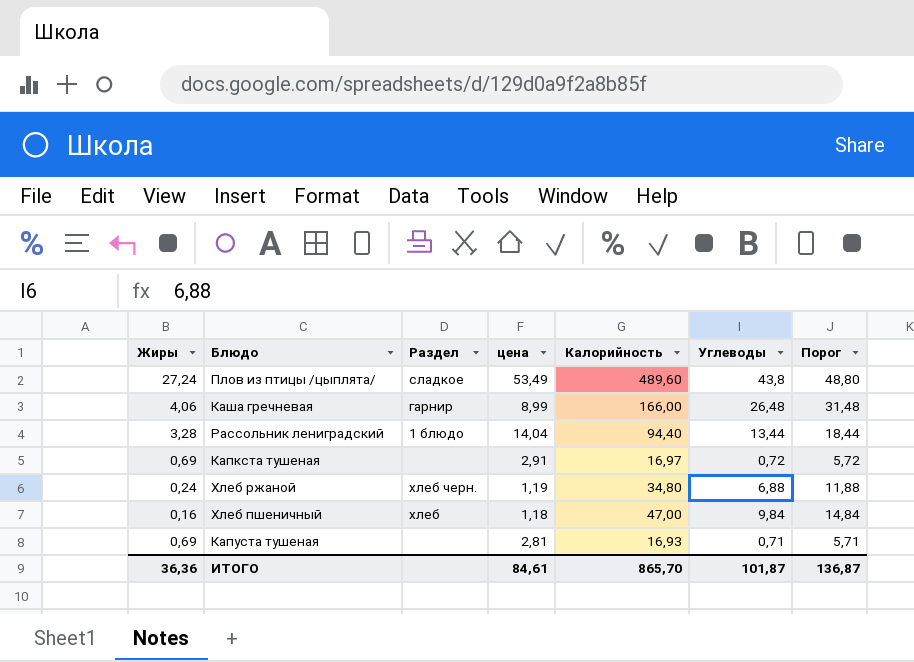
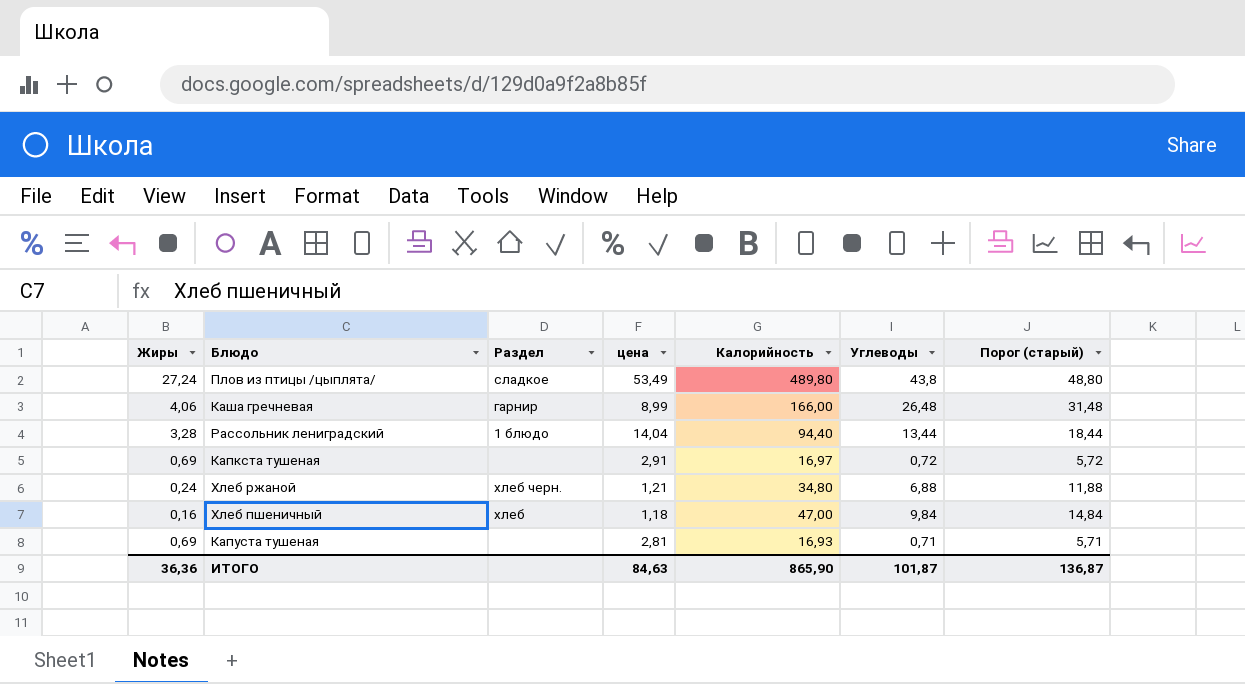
column name: Порог -> Порог (старый)
Плов из птицы /цыплята/ | Калорийность: 489,60 -> 489,80
Хлеб ржаной | цена: 1,19 -> 1,21
ИТОГО | цена: 84,61 -> 84,63
ИТОГО | Калорийность: 865,70 -> 865,90

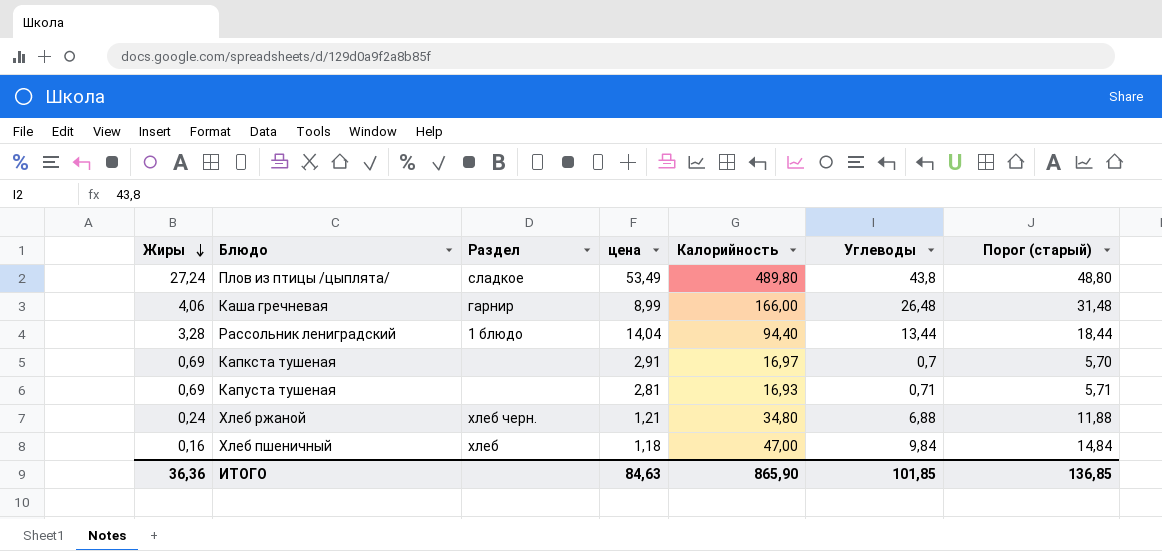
row order: none -> Жиры descending
Капкста тушеная | Углеводы: 0,72 -> 0,7
Капкста тушеная | Порог (старый): 5,72 -> 5,70
ИТОГО | Углеводы: 101,87 -> 101,85
ИТОГО | Порог (старый): 136,87 -> 136,85

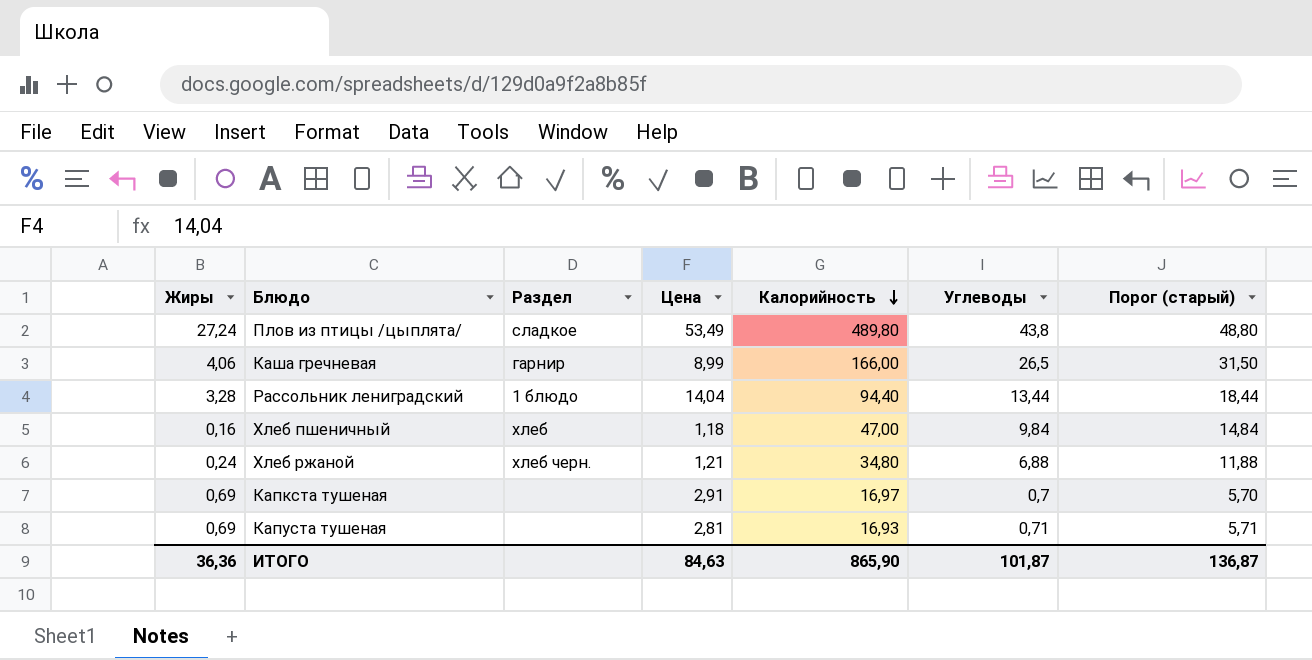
row order: Жиры descending -> Калорийность descending
column name: цена -> Цена
Каша гречневая | Углеводы: 26,48 -> 26,5
Каша гречневая | Порог (старый): 31,48 -> 31,50
ИТОГО | Углеводы: 101,85 -> 101,87
ИТОГО | Порог (старый): 136,85 -> 136,87

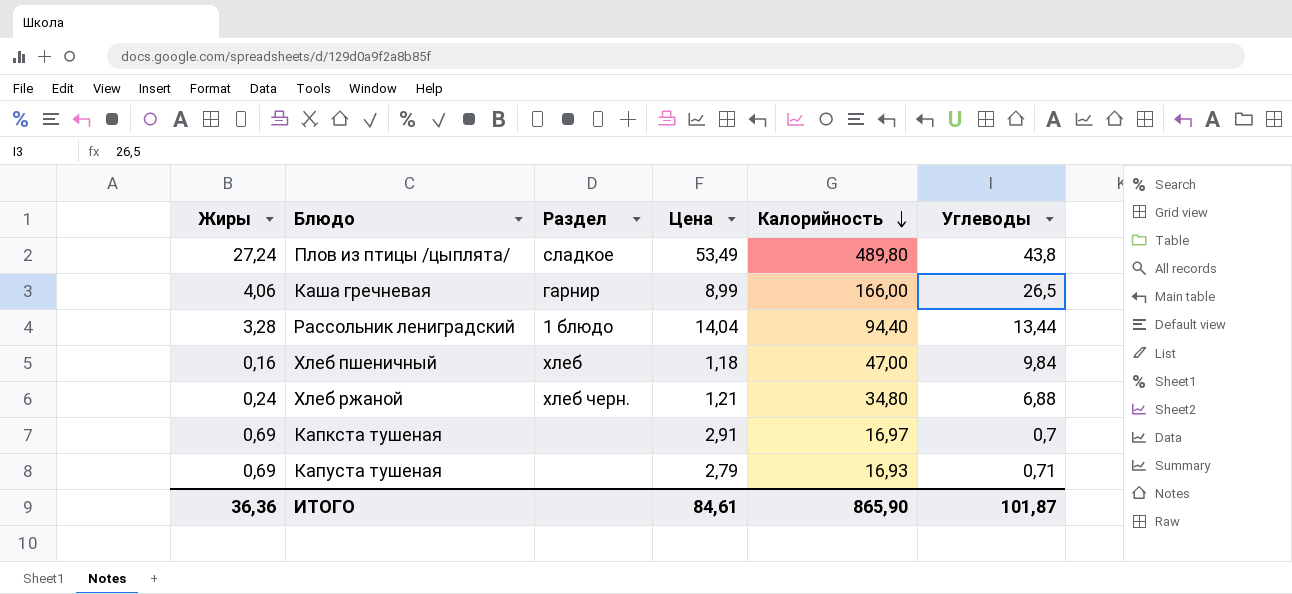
column Порог (старый) | formula: [Углеводы] + 5 -> none
Капуста тушеная | Цена: 2,81 -> 2,79
ИТОГО | Цена: 84,63 -> 84,61

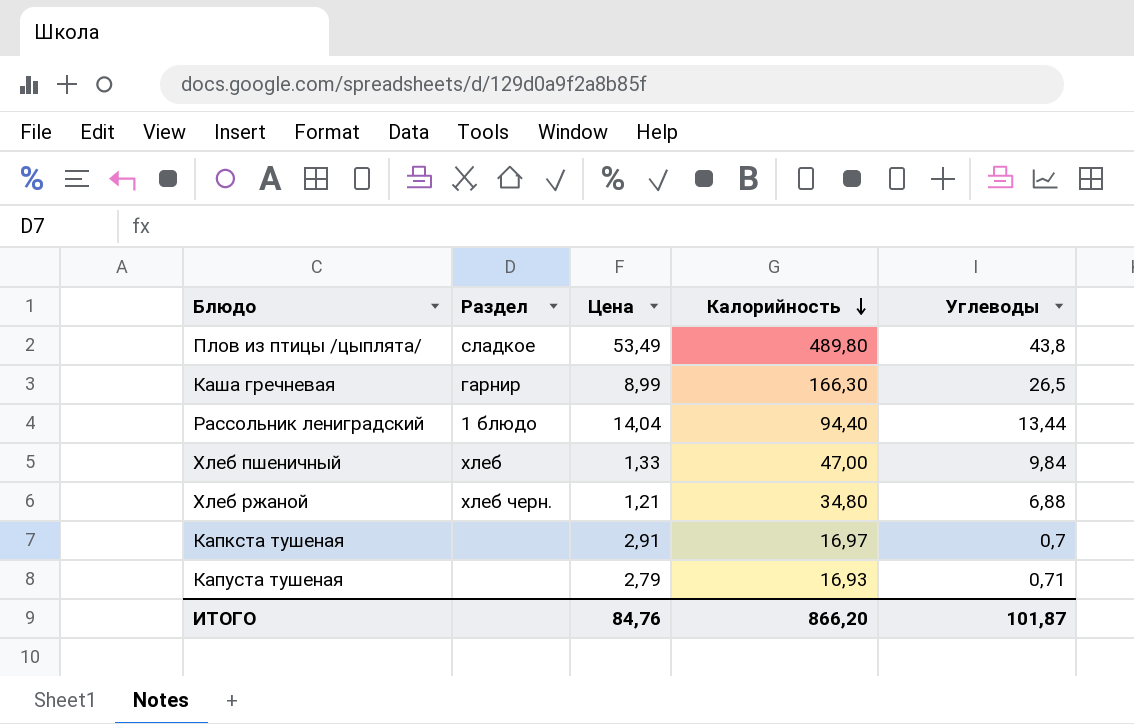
column Жиры | position: 1 -> none
Каша гречневая | Калорийность: 166,00 -> 166,30
Хлеб пшеничный | Цена: 1,18 -> 1,33
ИТОГО | Цена: 84,61 -> 84,76
ИТОГО | Калорийность: 865,90 -> 866,20

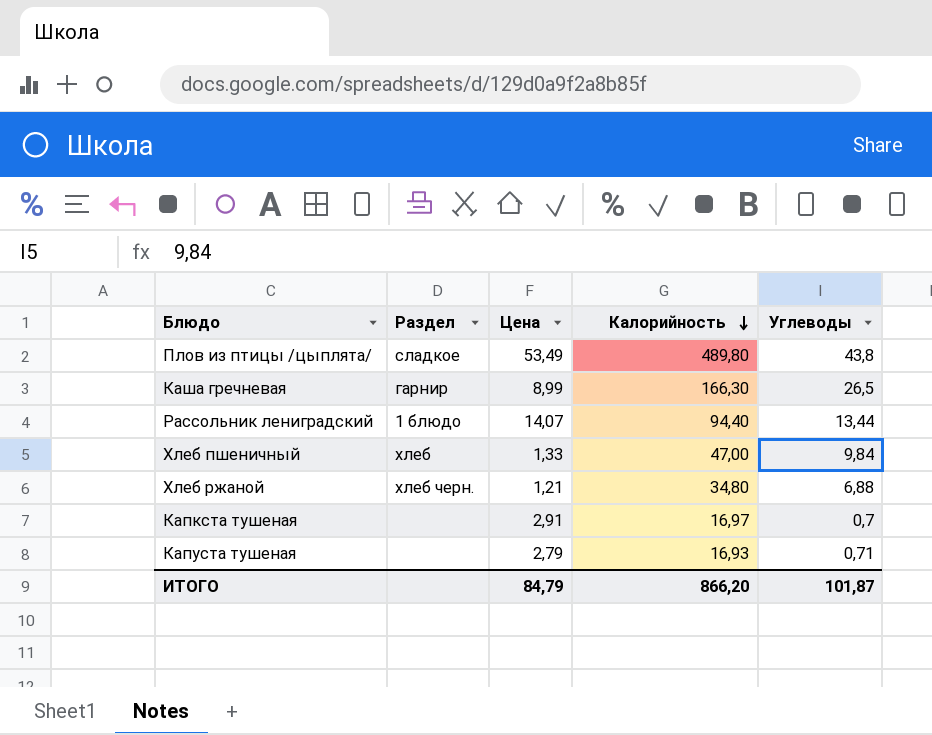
Рассольник лениградский | Цена: 14,04 -> 14,07
ИТОГО | Цена: 84,76 -> 84,79

